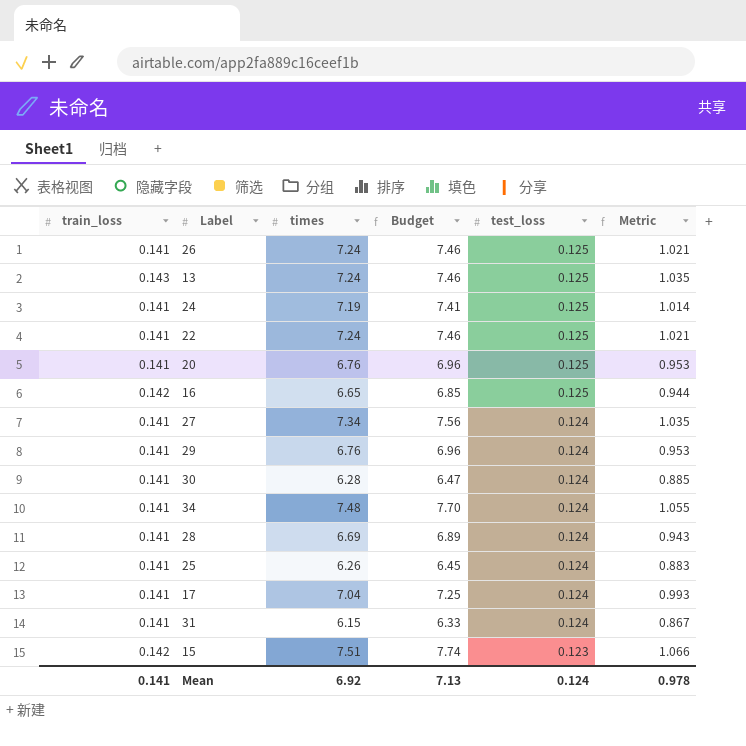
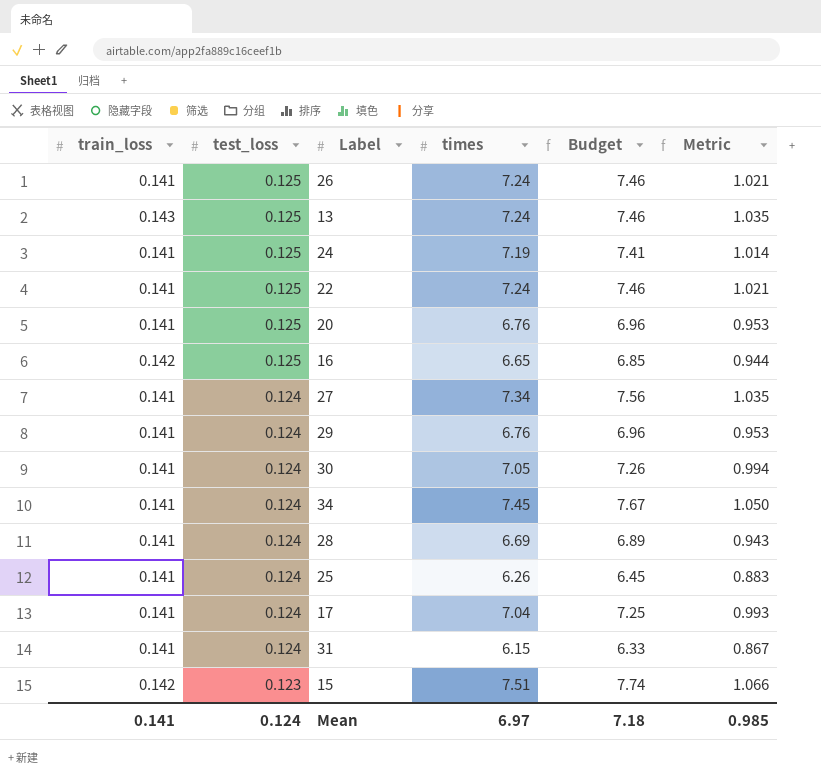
column test_loss | position: 5 -> 2
30 | times: 6.28 -> 7.05
30 | Budget: 6.47 -> 7.26
30 | Metric: 0.885 -> 0.994
34 | times: 7.48 -> 7.45
34 | Budget: 7.70 -> 7.67
34 | Metric: 1.055 -> 1.050
Mean | times: 6.92 -> 6.97
Mean | Budget: 7.13 -> 7.18
Mean | Metric: 0.978 -> 0.985

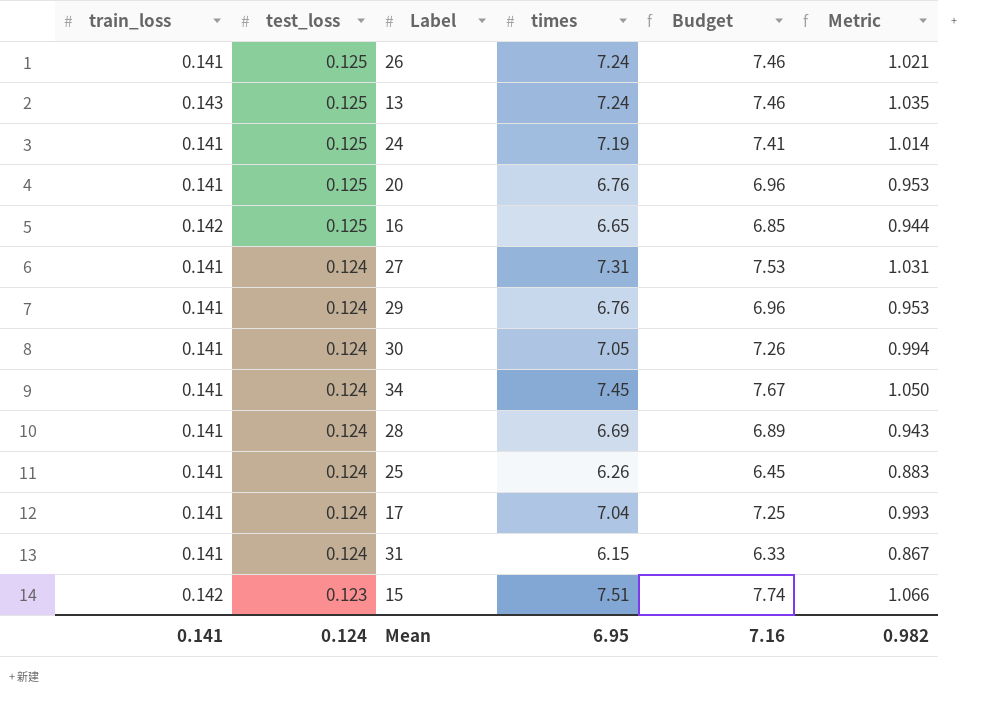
row 22: 0.141 | 0.125 | 7.24 | 7.46 | 1.021 -> none
27 | times: 7.34 -> 7.31
27 | Budget: 7.56 -> 7.53
27 | Metric: 1.035 -> 1.031
Mean | times: 6.97 -> 6.95
Mean | Budget: 7.18 -> 7.16
Mean | Metric: 0.985 -> 0.982

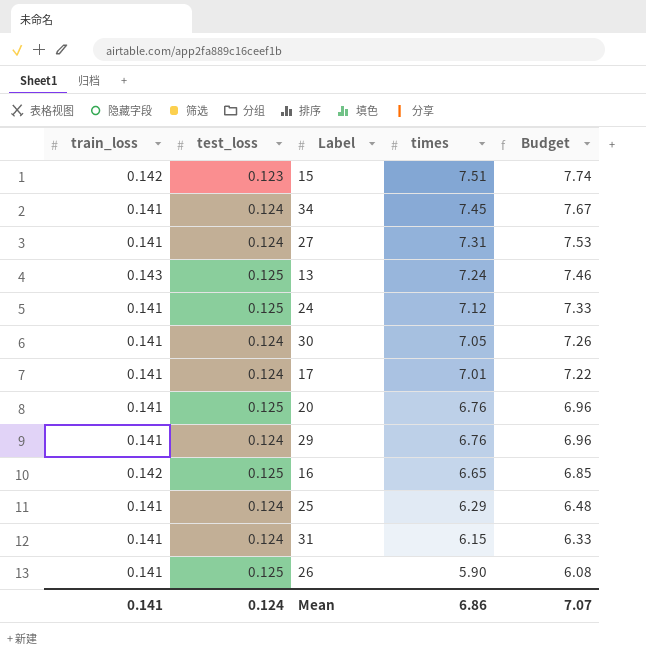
row order: test_loss descending -> times descending
column Metric | formula: [train_loss] * [times] -> none
row 28: 0.141 | 0.124 | 6.69 | 6.89 | 0.943 -> none
24 | times: 7.19 -> 7.12
24 | Budget: 7.41 -> 7.33
17 | times: 7.04 -> 7.01
17 | Budget: 7.25 -> 7.22
25 | times: 6.26 -> 6.29
25 | Budget: 6.45 -> 6.48
26 | times: 7.24 -> 5.90
26 | Budget: 7.46 -> 6.08
Mean | times: 6.95 -> 6.86
Mean | Budget: 7.16 -> 7.07

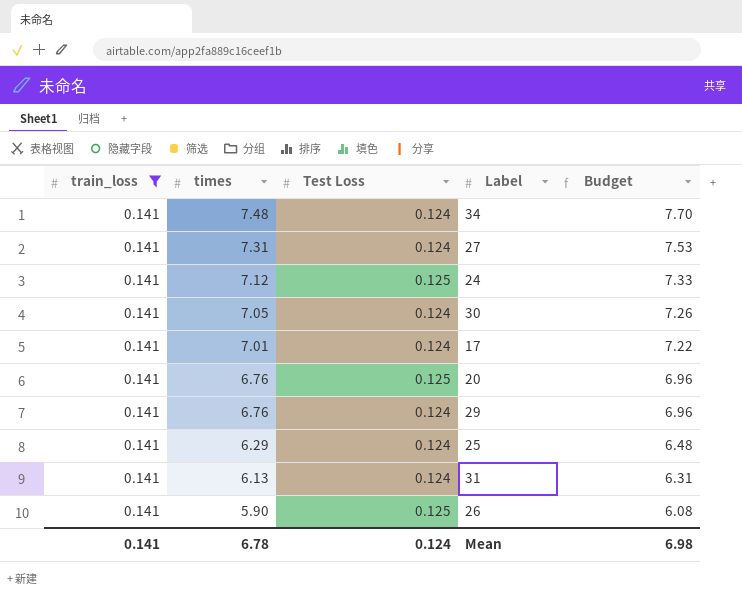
filter: none -> train_loss = 0.141
column times | position: 4 -> 2
column name: test_loss -> Test Loss
34 | times: 7.45 -> 7.48
34 | Budget: 7.67 -> 7.70
31 | times: 6.15 -> 6.13
31 | Budget: 6.33 -> 6.31
Mean | times: 6.86 -> 6.78
Mean | Budget: 7.07 -> 6.98

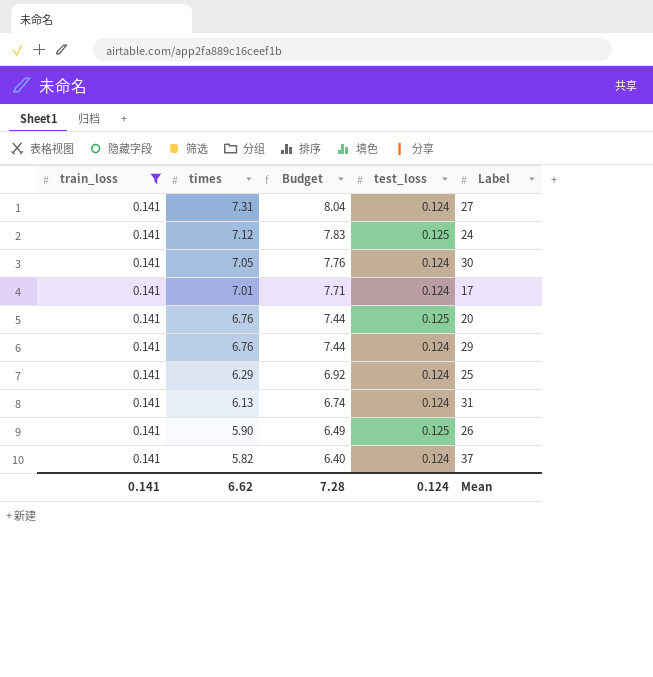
column Budget | formula: [times] * 1.03 -> [times] * 1.1
column Budget | position: 5 -> 3
column name: Test Loss -> test_loss
row 34: 0.141 | 7.48 | 0.124 | 7.70 -> none
row 37: none -> 0.141 | 5.82 | 6.40 | 0.124
Mean | times: 6.78 -> 6.62
Mean | Budget: 6.98 -> 7.28

